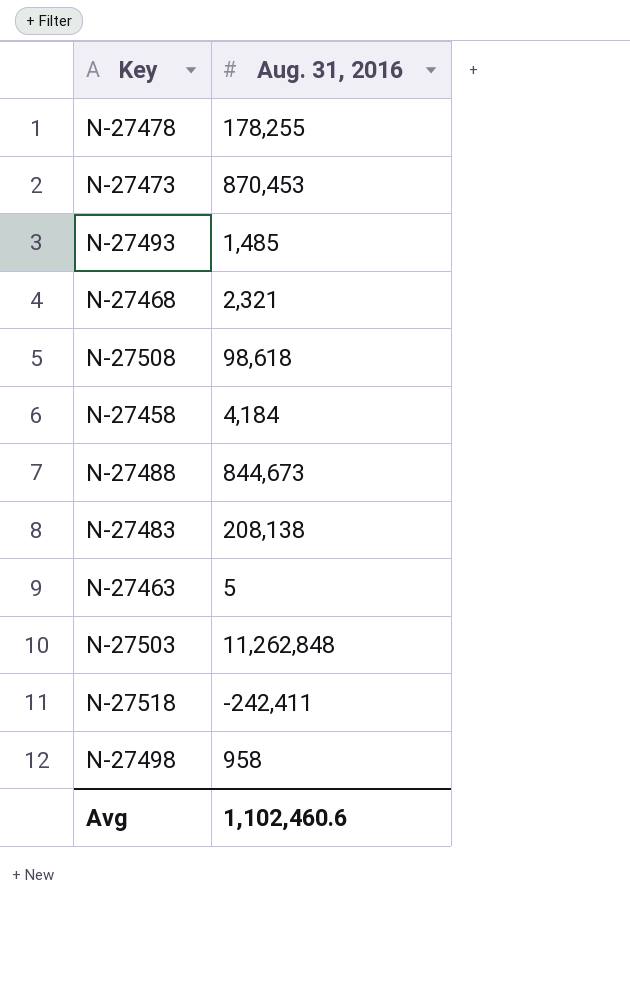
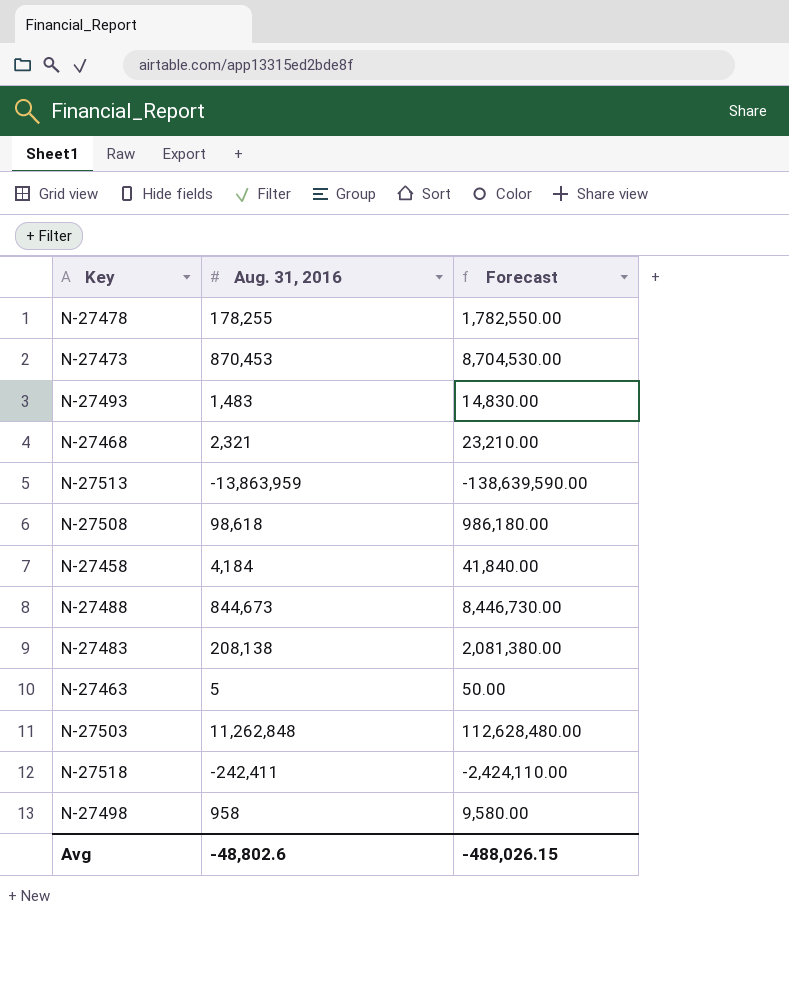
column Forecast | formula: none -> [Aug. 31, 2016] * 10
N-27493 | Aug. 31, 2016: 1,485 -> 1,483
row N-27513: none -> -13,863,959 | -138,639,590.00
Avg | Aug. 31, 2016: 1,102,460.6 -> -48,802.6

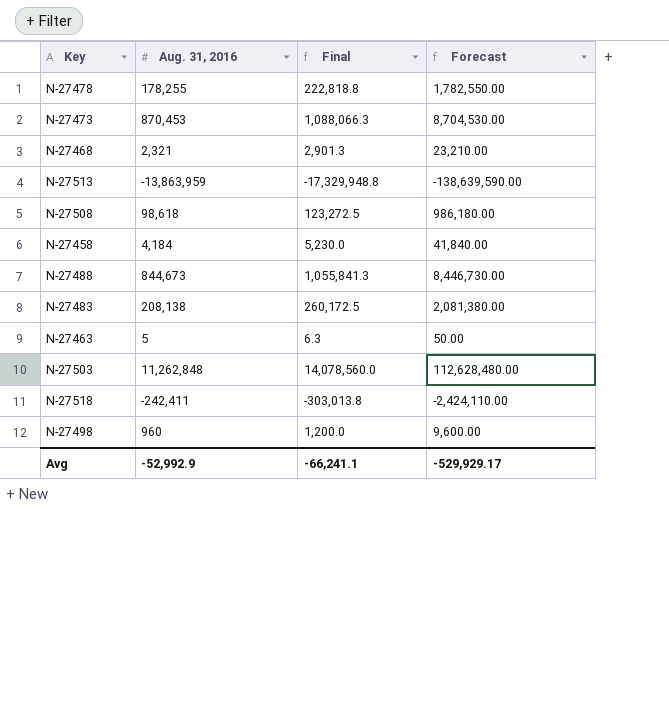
column Final | formula: none -> [Aug. 31, 2016] * 1.25
row N-27493: 1,483 | 14,830.00 -> none
N-27498 | Aug. 31, 2016: 958 -> 960
N-27498 | Forecast: 9,580.00 -> 9,600.00
Avg | Aug. 31, 2016: -48,802.6 -> -52,992.9
Avg | Forecast: -488,026.15 -> -529,929.17

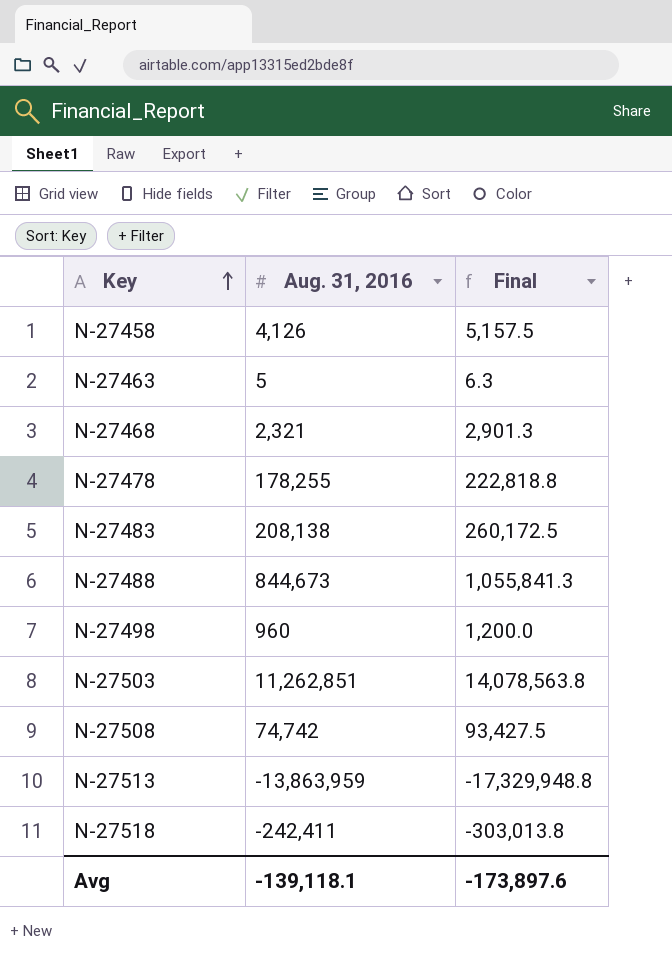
row order: none -> Key ascending
column Forecast | formula: [Aug. 31, 2016] * 10 -> none
row N-27473: 870,453 | 1,088,066.3 | 8,704,530.00 -> none
N-27458 | Aug. 31, 2016: 4,184 -> 4,126
N-27458 | Final: 5,230.0 -> 5,157.5
N-27503 | Aug. 31, 2016: 11,262,848 -> 11,262,851
N-27503 | Final: 14,078,560.0 -> 14,078,563.8
N-27508 | Aug. 31, 2016: 98,618 -> 74,742
N-27508 | Final: 123,272.5 -> 93,427.5
Avg | Aug. 31, 2016: -52,992.9 -> -139,118.1
Avg | Final: -66,241.1 -> -173,897.6

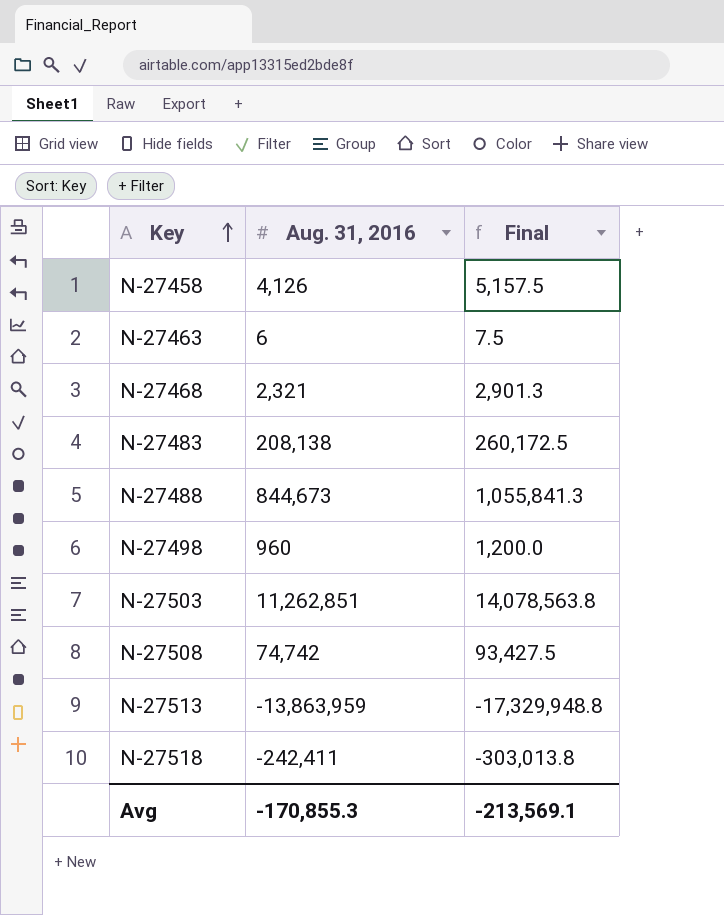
row N-27478: 178,255 | 222,818.8 -> none
N-27463 | Aug. 31, 2016: 5 -> 6
N-27463 | Final: 6.3 -> 7.5
Avg | Aug. 31, 2016: -139,118.1 -> -170,855.3
Avg | Final: -173,897.6 -> -213,569.1

